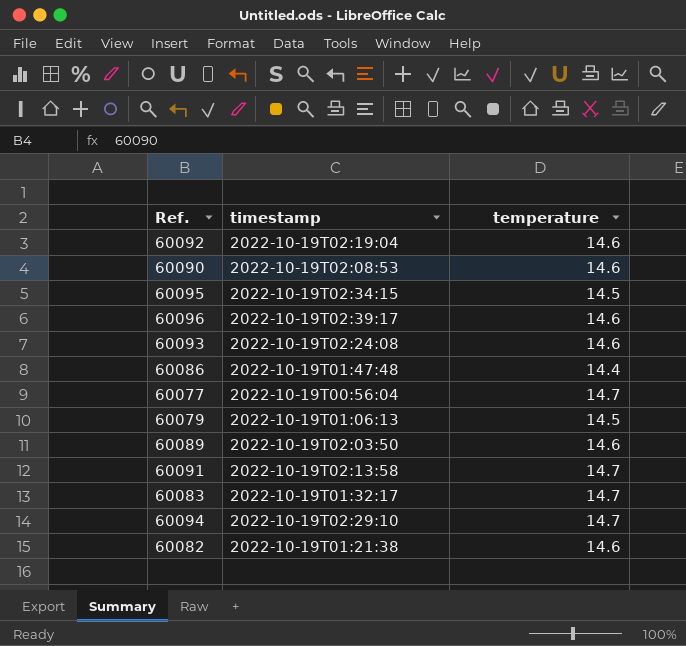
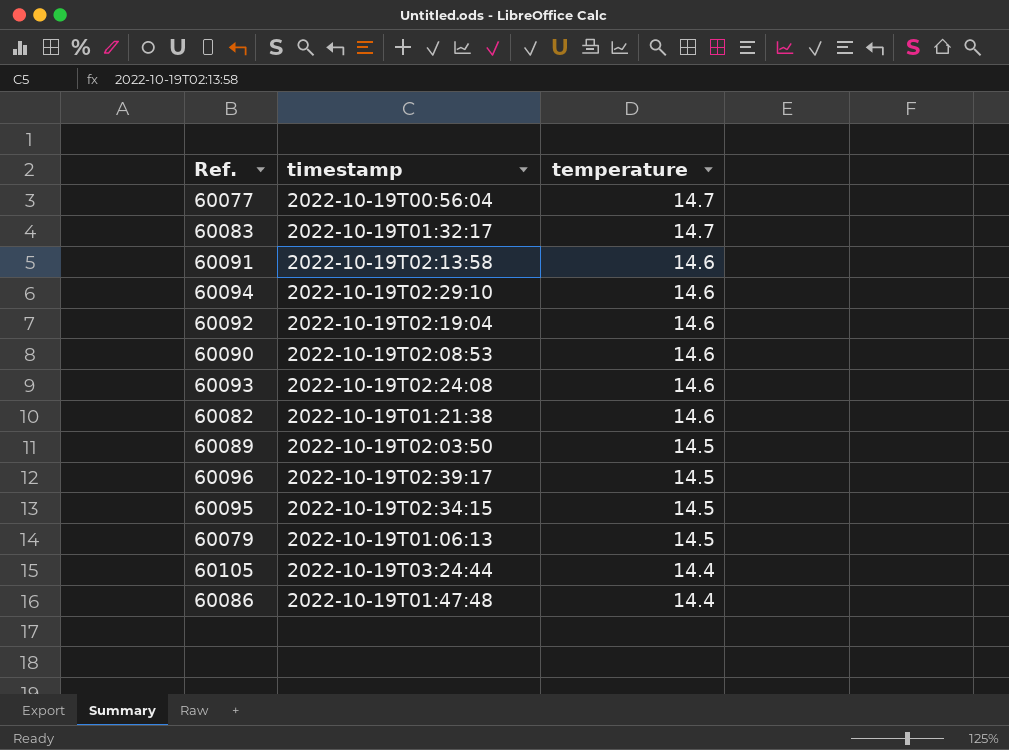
row order: none -> temperature descending
60091 | temperature: 14.7 -> 14.6
60094 | temperature: 14.7 -> 14.6
60089 | temperature: 14.6 -> 14.5
60096 | temperature: 14.6 -> 14.5
row 60105: none -> 2022-10-19T03:24:44 | 14.4

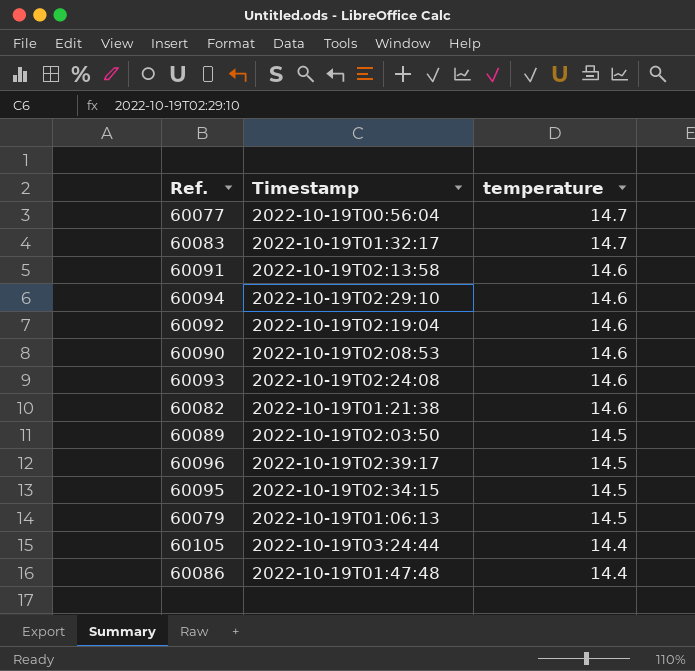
column name: timestamp -> Timestamp

